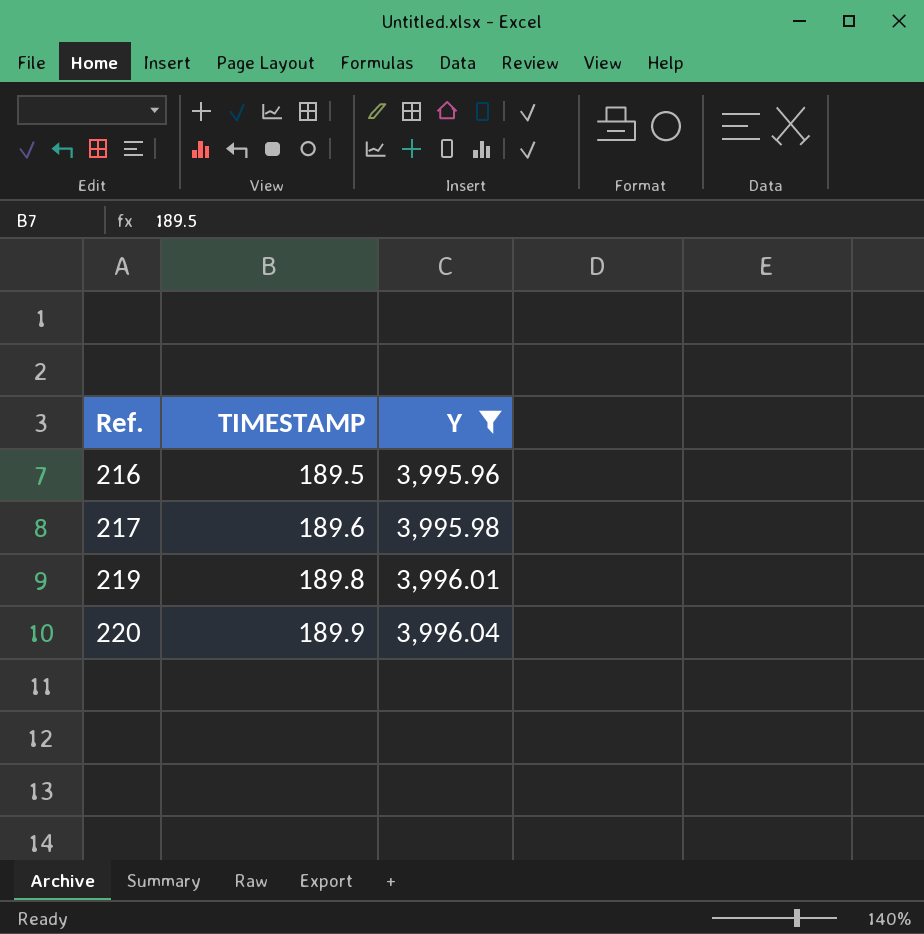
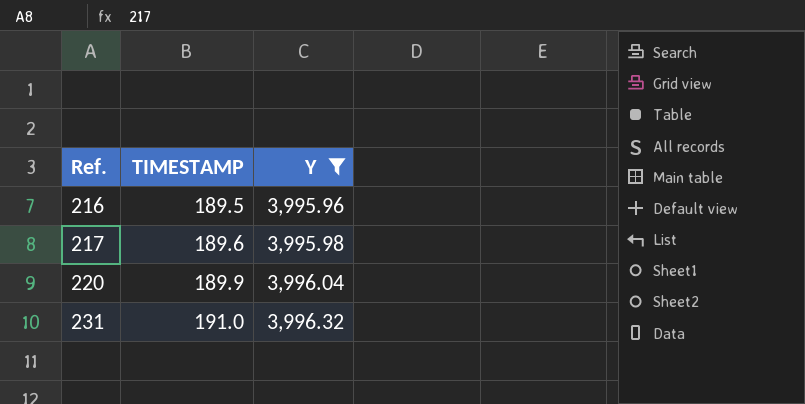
row 219: 189.8 | 3,996.01 -> none
row 231: none -> 191.0 | 3,996.32

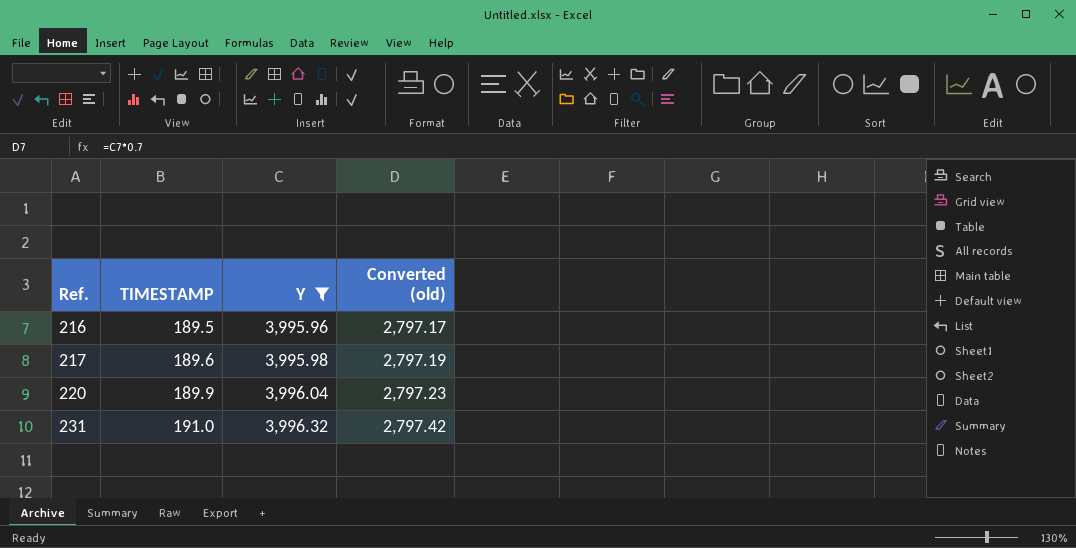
column Converted (old) | formula: none -> [Y] * 0.7

